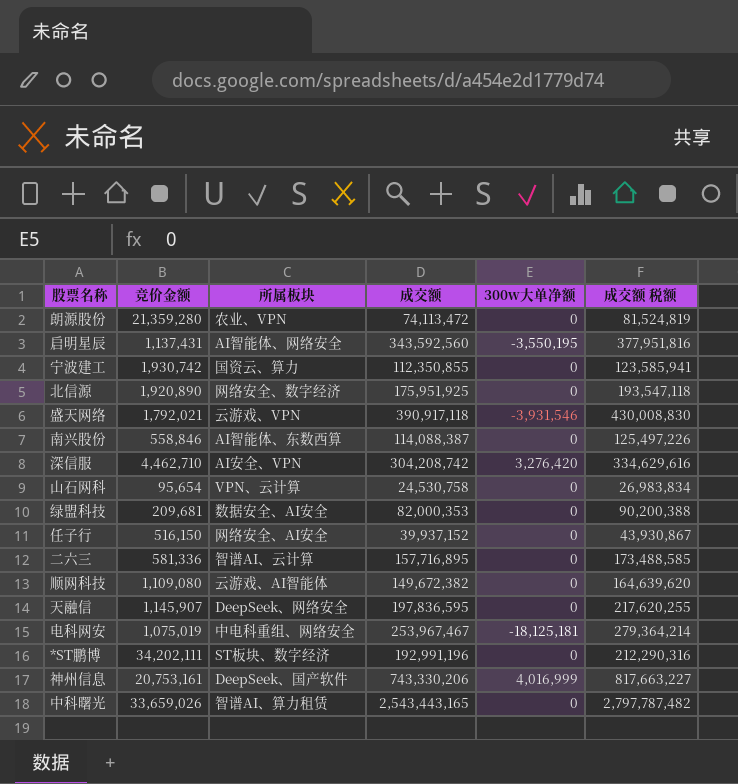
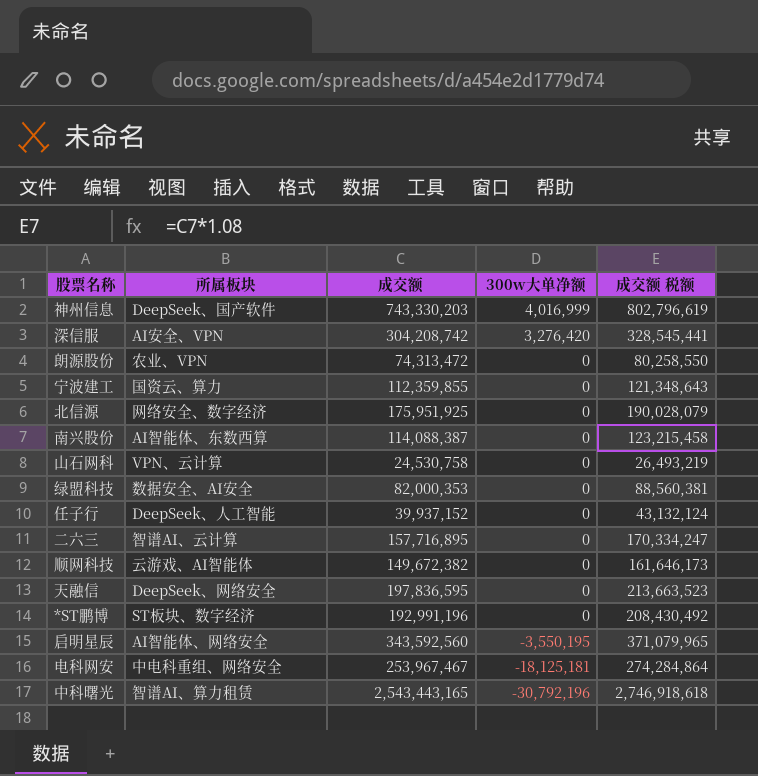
row order: none -> 300w大单净额 descending
column 竞价金额 | position: 2 -> none
column 成交额 税额 | formula: [成交额] * 1.1 -> [成交额] * 1.08
row 盛天网络: 1,792,021 | 云游戏、VPN | 390,917,118 | -3,931,546 | 430,008,830 -> none
神州信息 | 成交额: 743,330,206 -> 743,330,203
朗源股份 | 成交额: 74,113,472 -> 74,313,472
宁波建工 | 成交额: 112,350,855 -> 112,359,855
任子行 | 所属板块: 网络安全、AI安全 -> DeepSeek、人工智能
中科曙光 | 300w大单净额: 0 -> -30,792,196

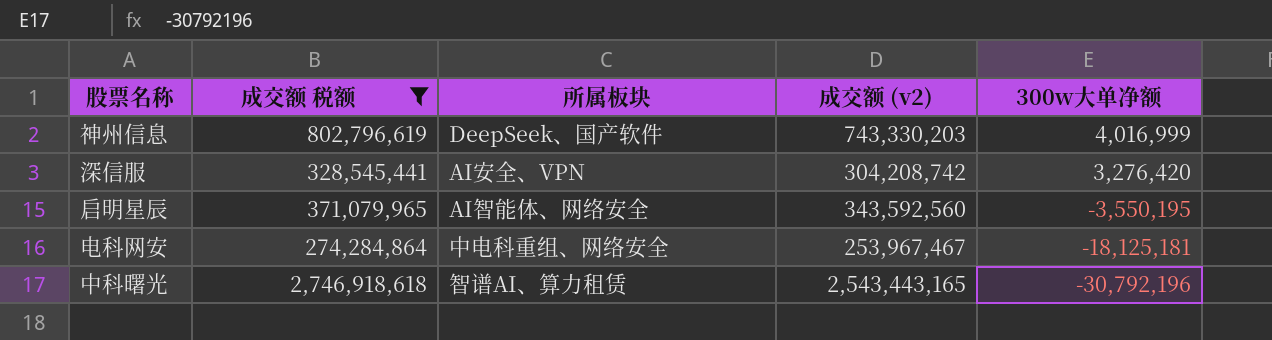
filter: none -> 成交额 税额 >= 274,284,864
column 成交额 税额 | position: 5 -> 2
column name: 成交额 -> 成交额 (v2)

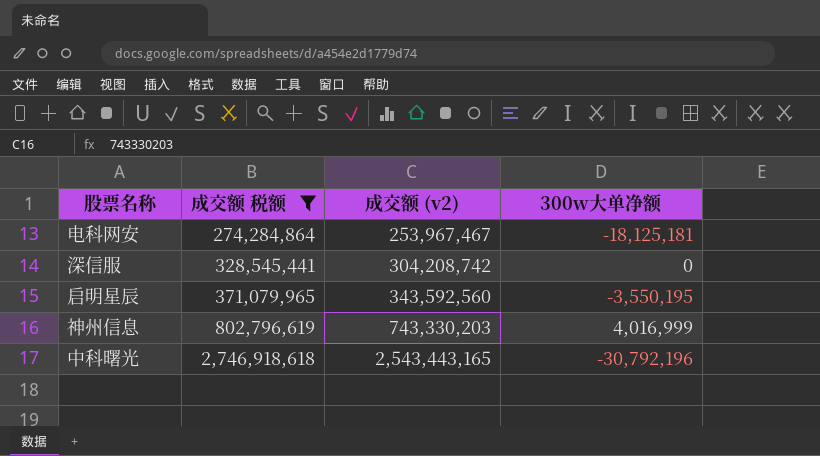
row order: 300w大单净额 descending -> 成交额 税额 ascending
column 所属板块 | position: 3 -> none
深信服 | 300w大单净额: 3,276,420 -> 0

